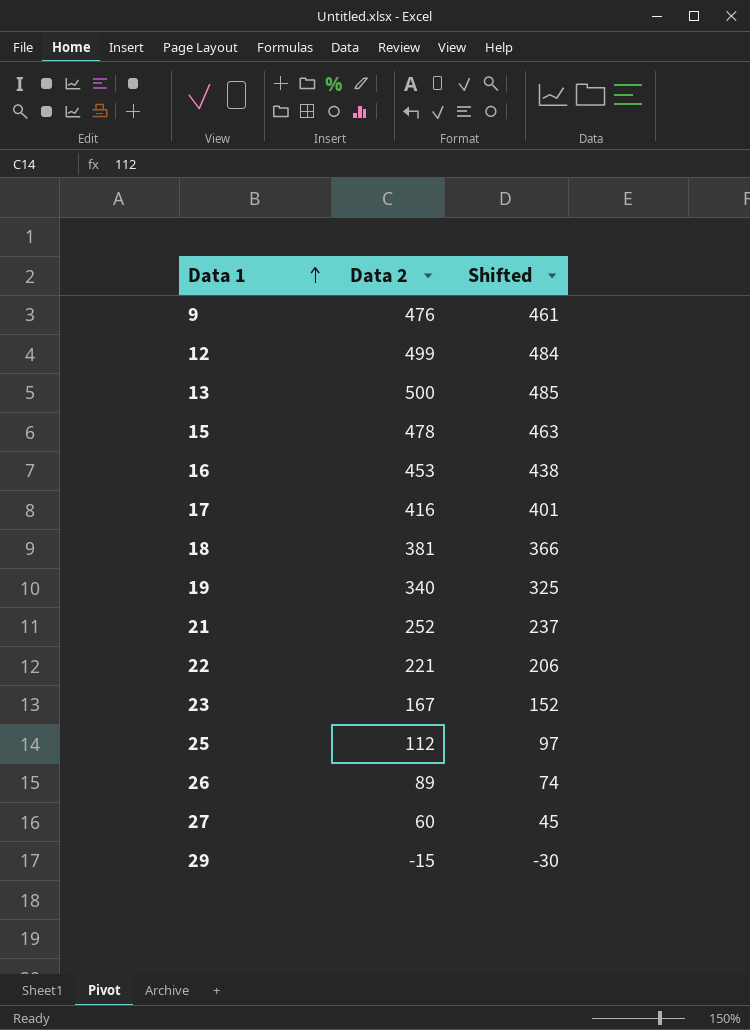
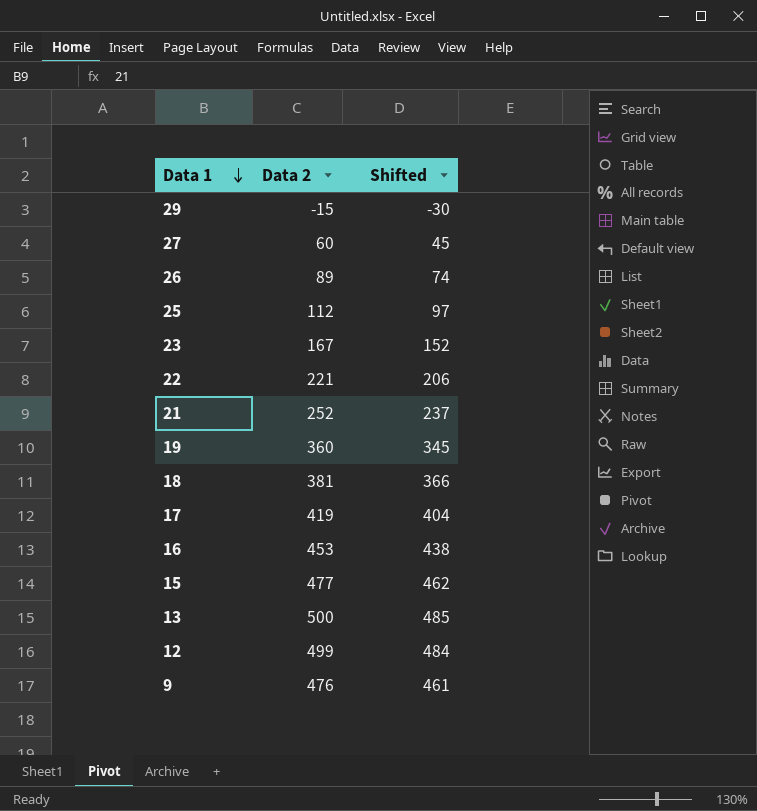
row order: Data 1 ascending -> Data 1 descending
19 | Data 2: 340 -> 360
19 | Shifted: 325 -> 345
17 | Data 2: 416 -> 419
17 | Shifted: 401 -> 404
15 | Data 2: 478 -> 477
15 | Shifted: 463 -> 462

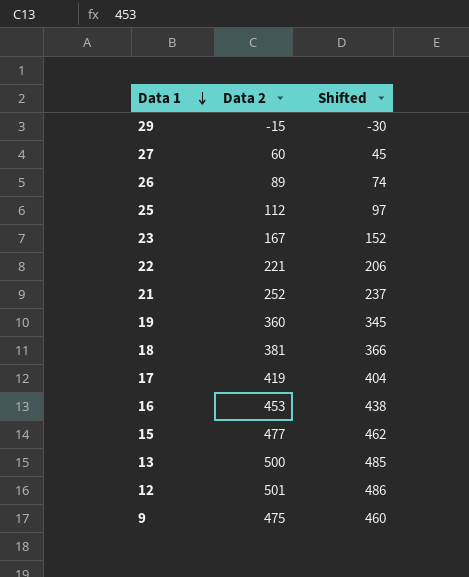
12 | Data 2: 499 -> 501
12 | Shifted: 484 -> 486
9 | Data 2: 476 -> 475
9 | Shifted: 461 -> 460

